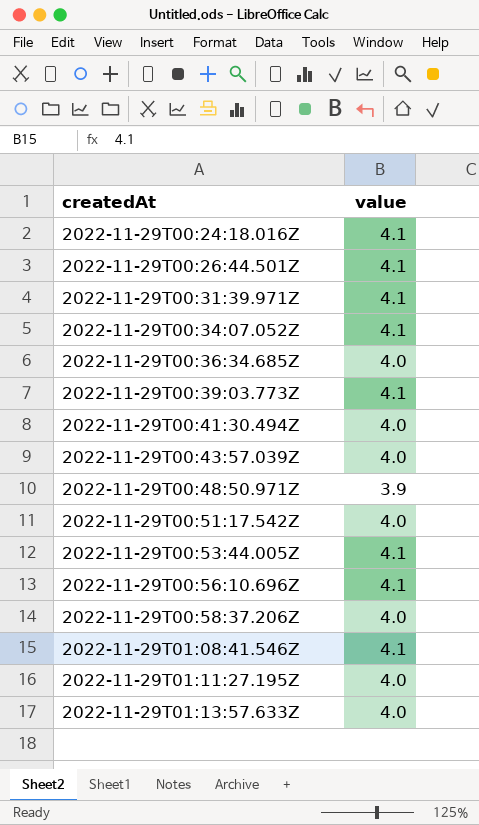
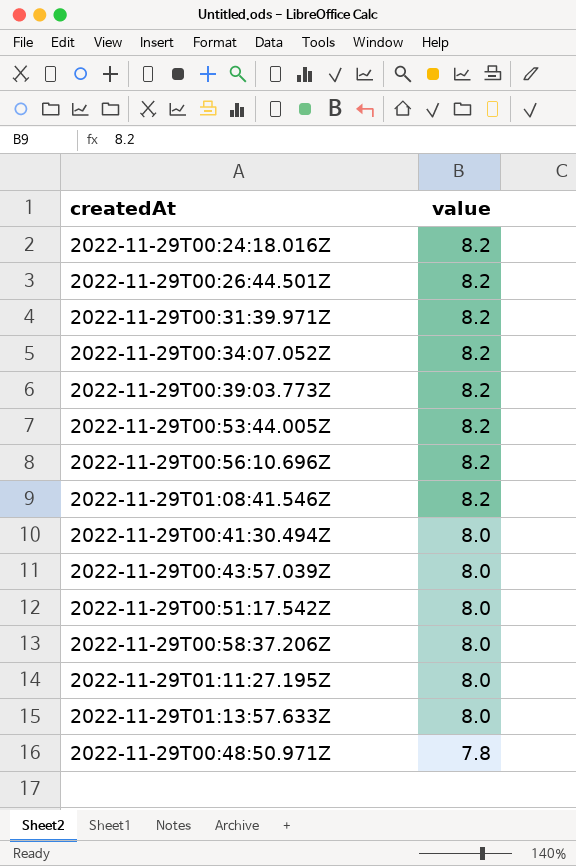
row order: createdAt ascending -> value descending
row 2022-11-29T00:36:34.685Z: 4.0 -> none
2022-11-29T00:24:18.016Z | value: 4.1 -> 8.2
2022-11-29T00:26:44.501Z | value: 4.1 -> 8.2
2022-11-29T00:31:39.971Z | value: 4.1 -> 8.2
2022-11-29T00:34:07.052Z | value: 4.1 -> 8.2
2022-11-29T00:39:03.773Z | value: 4.1 -> 8.2
2022-11-29T00:53:44.005Z | value: 4.1 -> 8.2
2022-11-29T00:56:10.696Z | value: 4.1 -> 8.2
2022-11-29T01:08:41.546Z | value: 4.1 -> 8.2
2022-11-29T00:41:30.494Z | value: 4.0 -> 8.0
2022-11-29T00:43:57.039Z | value: 4.0 -> 8.0
2022-11-29T00:51:17.542Z | value: 4.0 -> 8.0
2022-11-29T00:58:37.206Z | value: 4.0 -> 8.0
2022-11-29T01:11:27.195Z | value: 4.0 -> 8.0
2022-11-29T01:13:57.633Z | value: 4.0 -> 8.0
2022-11-29T00:48:50.971Z | value: 3.9 -> 7.8

